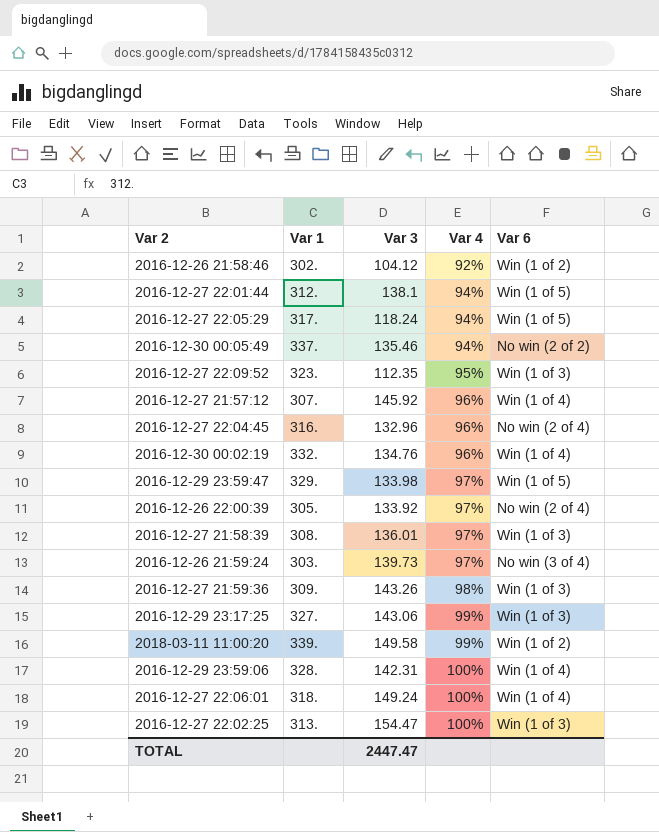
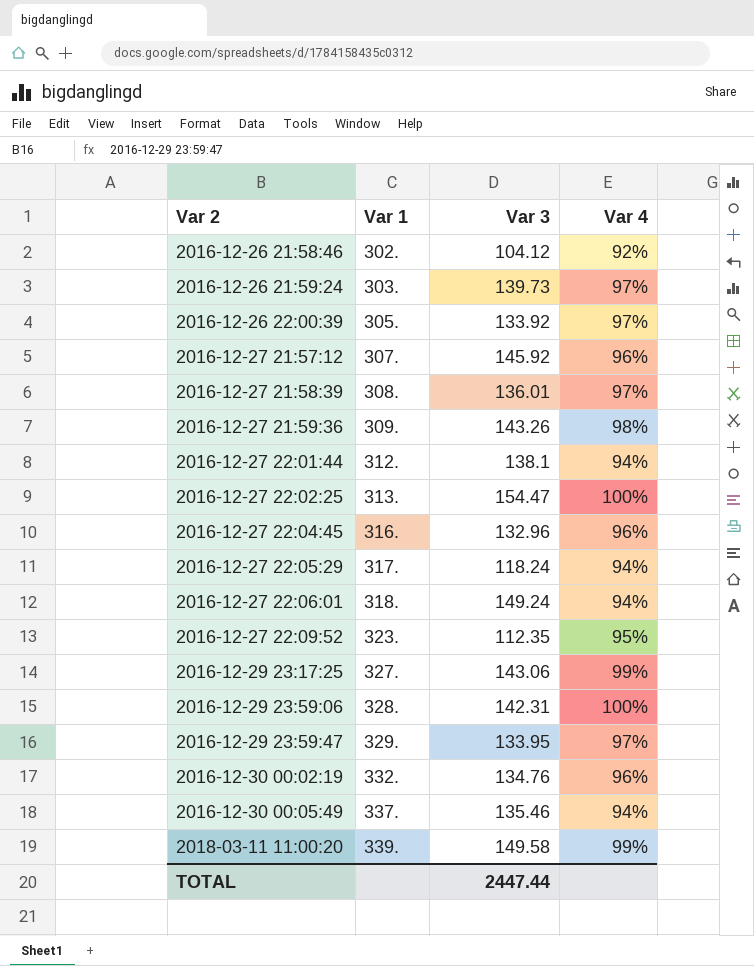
row order: Var 4 ascending -> Var 2 ascending
column Var 6 | position: 5 -> none
2016-12-27 22:06:01 | Var 4: 100% -> 94%
2016-12-29 23:59:47 | Var 3: 133.98 -> 133.95
TOTAL | Var 3: 2447.47 -> 2447.44

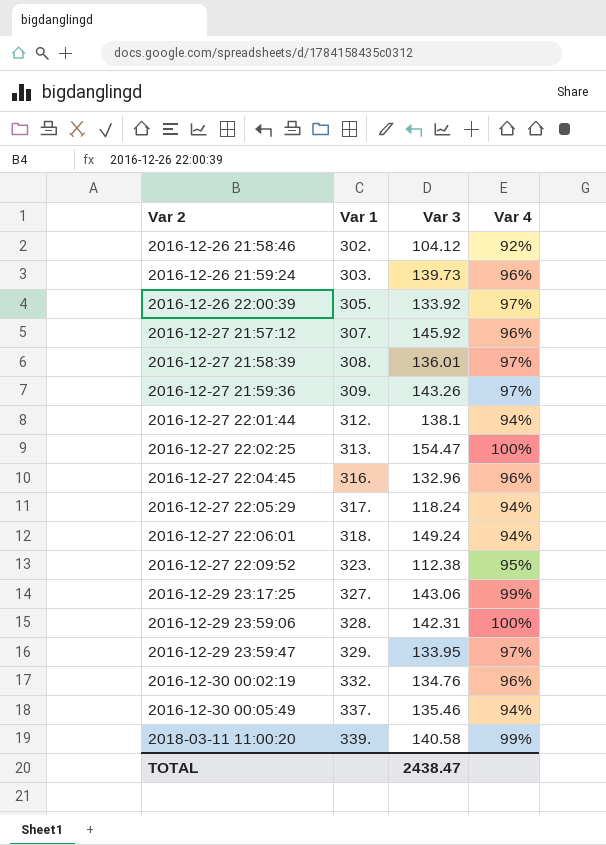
2016-12-26 21:59:24 | Var 4: 97% -> 96%
2016-12-27 21:59:36 | Var 4: 98% -> 97%
2016-12-27 22:09:52 | Var 3: 112.35 -> 112.38
2018-03-11 11:00:20 | Var 3: 149.58 -> 140.58
TOTAL | Var 3: 2447.44 -> 2438.47

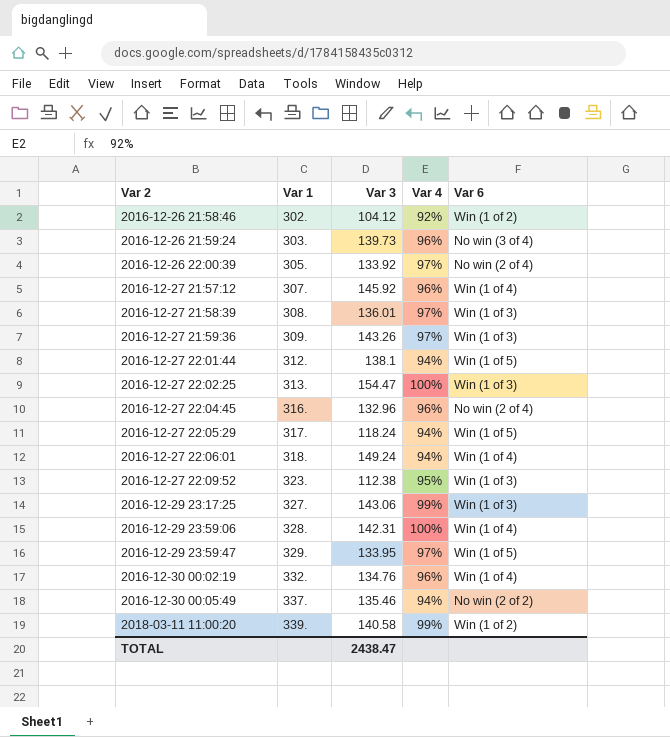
column Var 6 | position: none -> 5

